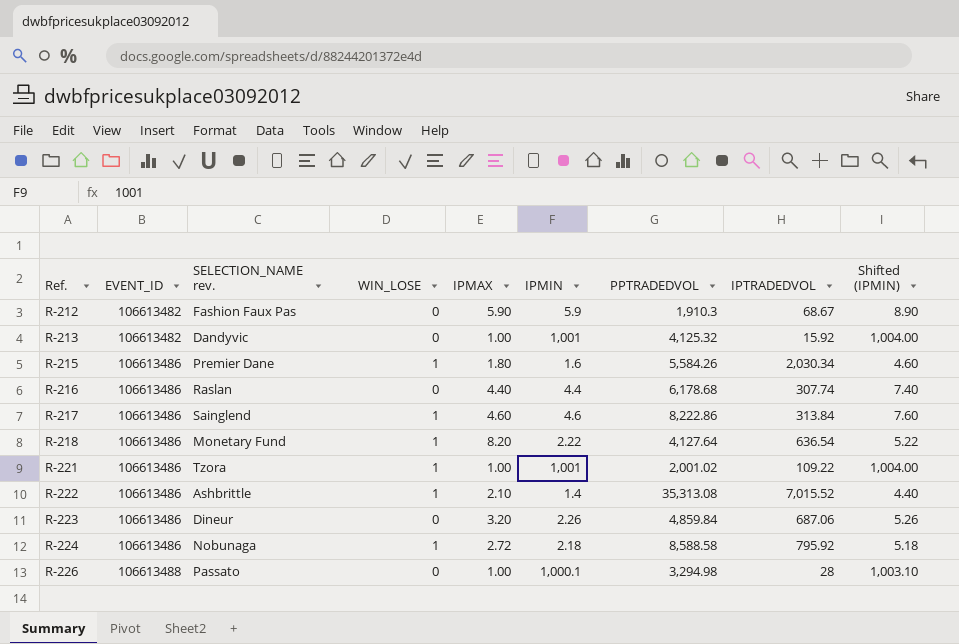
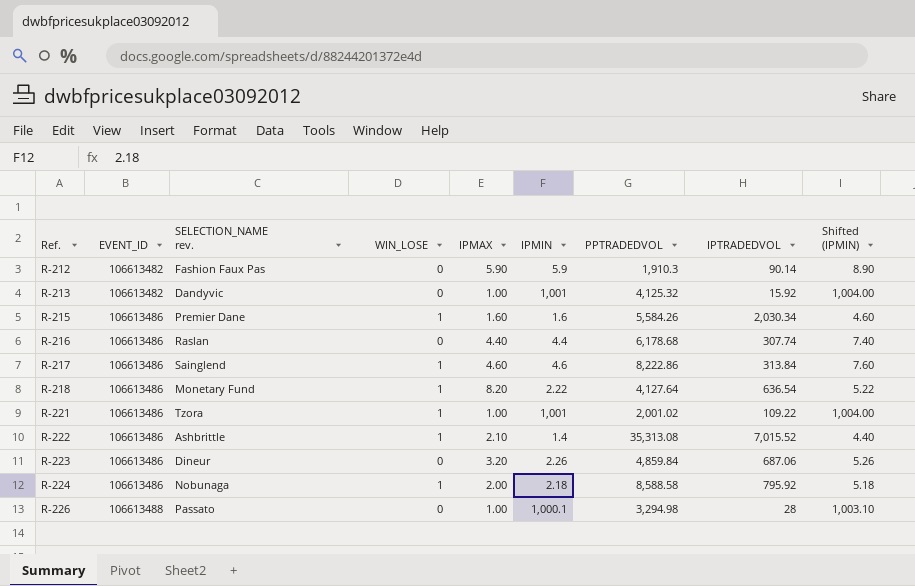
R-212 | IPTRADEDVOL: 68.67 -> 90.14
R-215 | IPMAX: 1.80 -> 1.60
R-224 | IPMAX: 2.72 -> 2.00

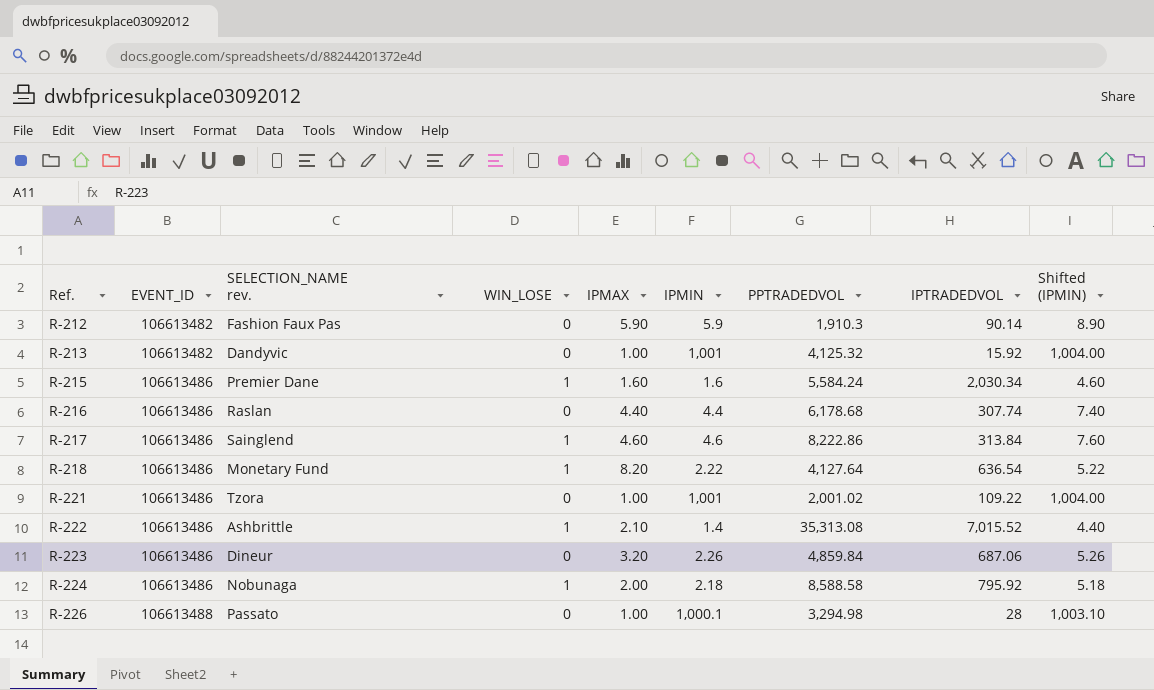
R-215 | PPTRADEDVOL: 5,584.26 -> 5,584.24
R-221 | WIN_LOSE: 1 -> 0

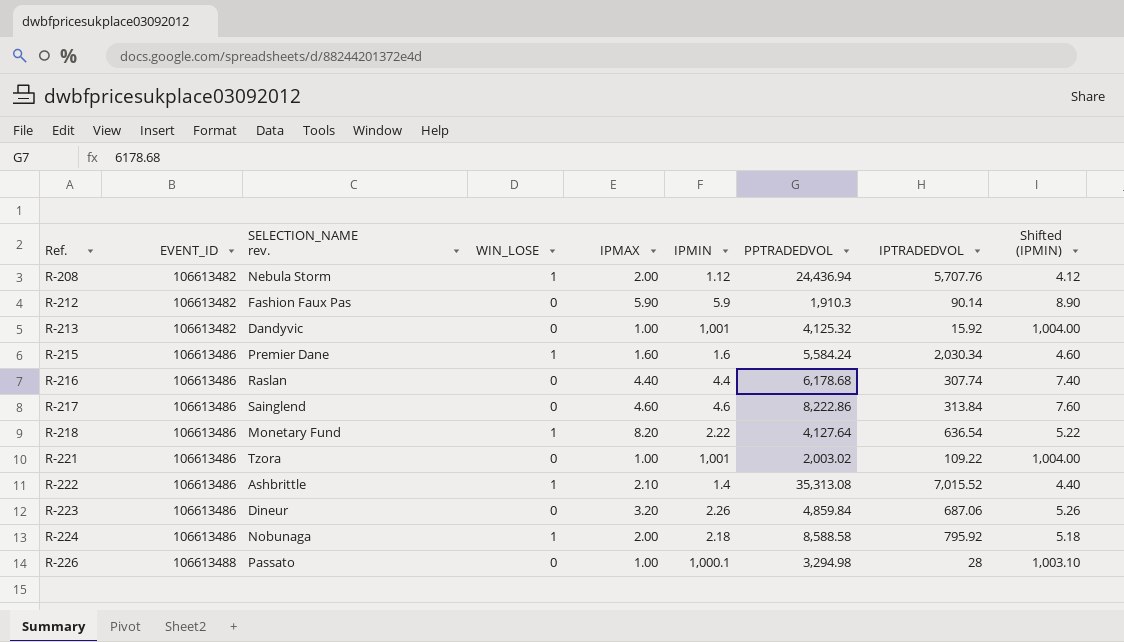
row R-208: none -> 106613482 | Nebula Storm | 1 | 2.00 | 1.12 | 24,436.94 | 5,707.76 | 4.12
R-217 | WIN_LOSE: 1 -> 0
R-221 | PPTRADEDVOL: 2,001.02 -> 2,003.02

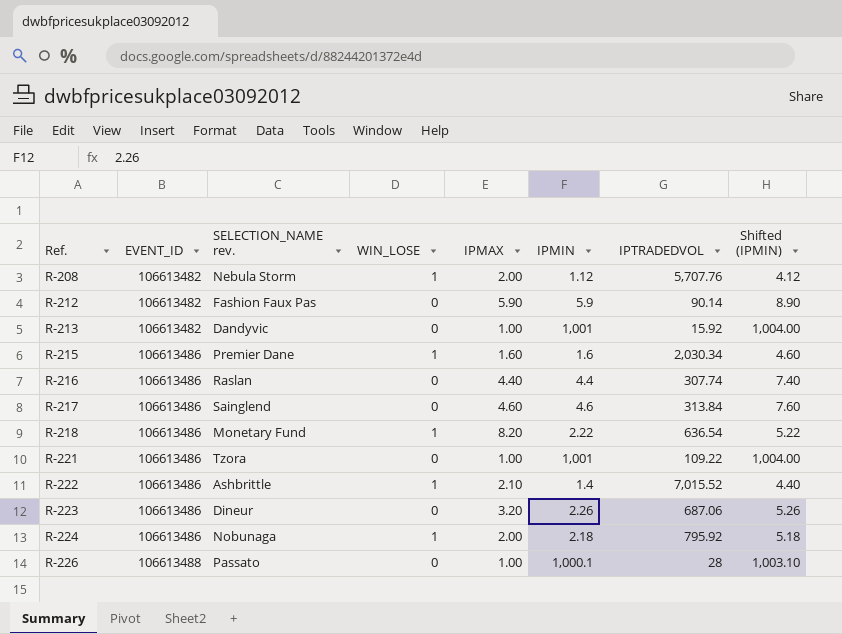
column PPTRADEDVOL | position: 7 -> none

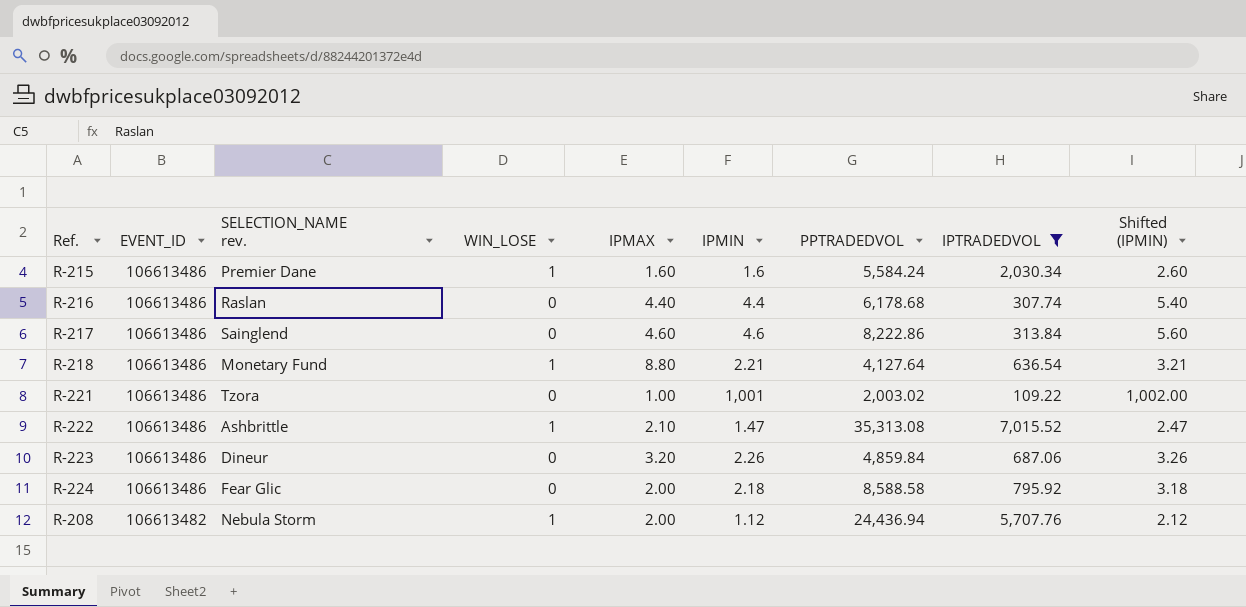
filter: none -> IPTRADEDVOL >= 109.22
row order: Ref. ascending -> EVENT_ID descending
column PPTRADEDVOL | position: none -> 7
column Shifted (IPMIN) | formula: [IPMIN] + 3 -> [IPMIN] + 1
R-218 | IPMAX: 8.20 -> 8.80
R-218 | IPMIN: 2.22 -> 2.21
R-222 | IPMIN: 1.4 -> 1.47
R-224 | SELECTION_NAME rev.: Nobunaga -> Fear Glic
R-224 | WIN_LOSE: 1 -> 0

